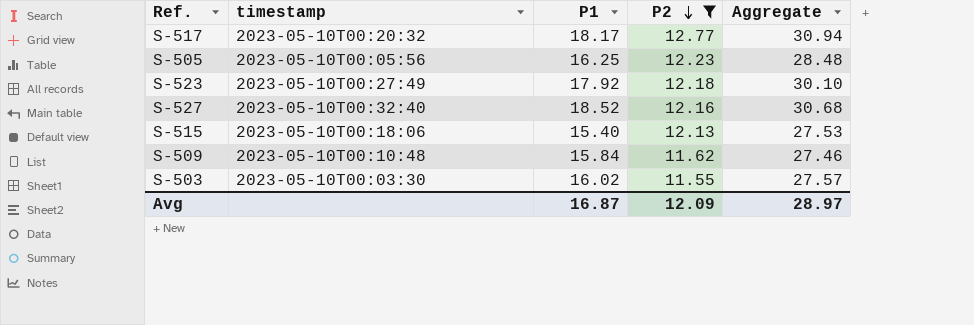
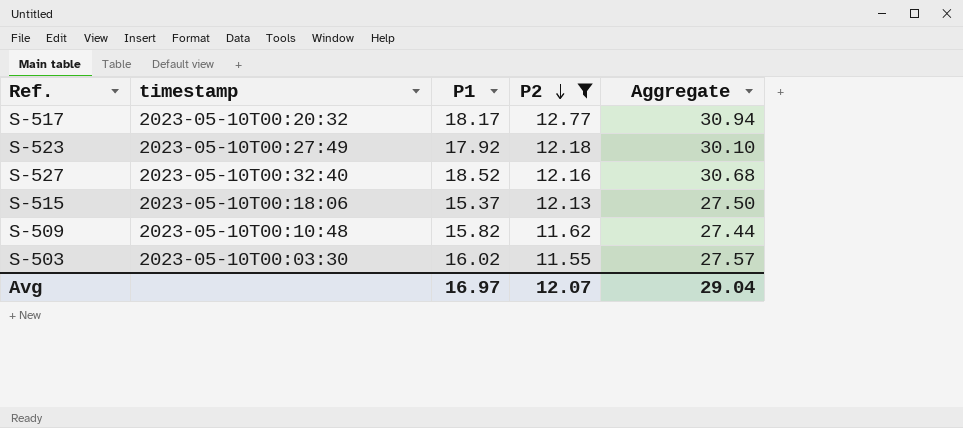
row S-505: 2023-05-10T00:05:56 | 16.25 | 12.23 | 28.48 -> none
S-515 | P1: 15.40 -> 15.37
S-515 | Aggregate: 27.53 -> 27.50
S-509 | P1: 15.84 -> 15.82
S-509 | Aggregate: 27.46 -> 27.44
Avg | P1: 16.87 -> 16.97
Avg | P2: 12.09 -> 12.07
Avg | Aggregate: 28.97 -> 29.04

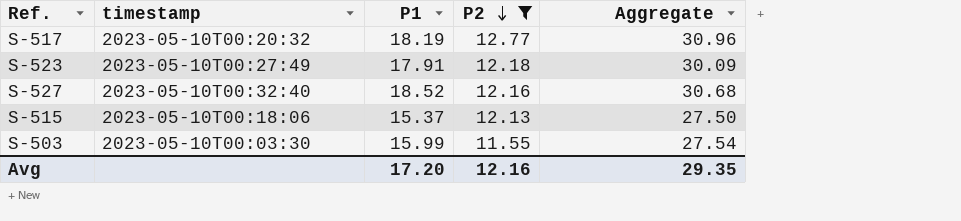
row S-509: 2023-05-10T00:10:48 | 15.82 | 11.62 | 27.44 -> none
S-517 | P1: 18.17 -> 18.19
S-517 | Aggregate: 30.94 -> 30.96
S-523 | P1: 17.92 -> 17.91
S-523 | Aggregate: 30.10 -> 30.09
S-503 | P1: 16.02 -> 15.99
S-503 | Aggregate: 27.57 -> 27.54
Avg | P1: 16.97 -> 17.20
Avg | P2: 12.07 -> 12.16
Avg | Aggregate: 29.04 -> 29.35

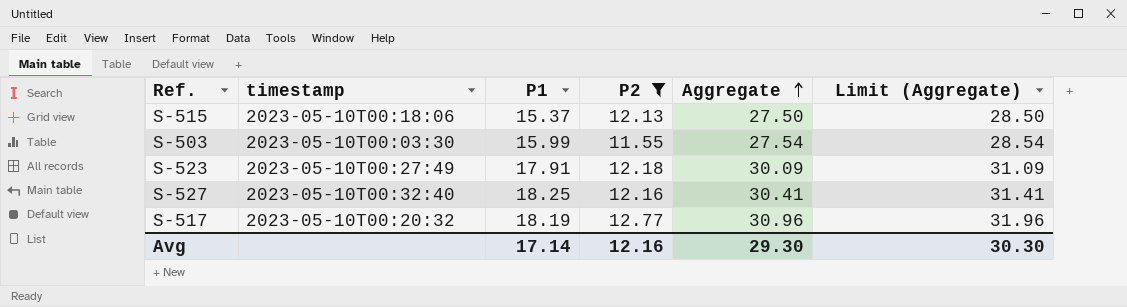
row order: P2 descending -> Aggregate ascending
column Limit (Aggregate) | formula: none -> [Aggregate] + 1
S-527 | P1: 18.52 -> 18.25
S-527 | Aggregate: 30.68 -> 30.41
Avg | P1: 17.20 -> 17.14
Avg | Aggregate: 29.35 -> 29.30

